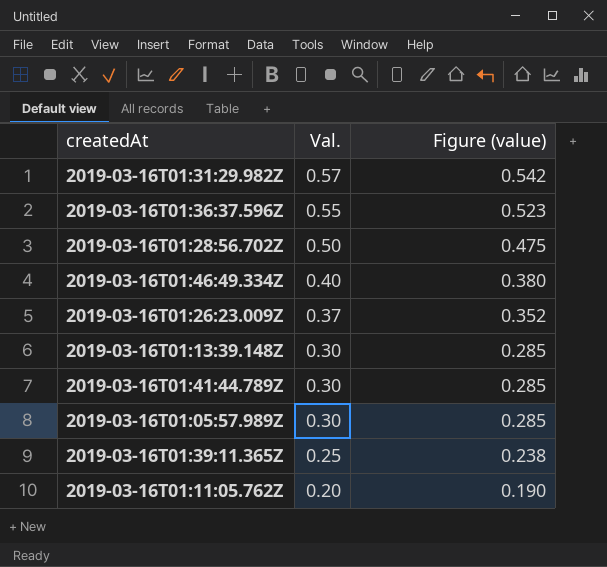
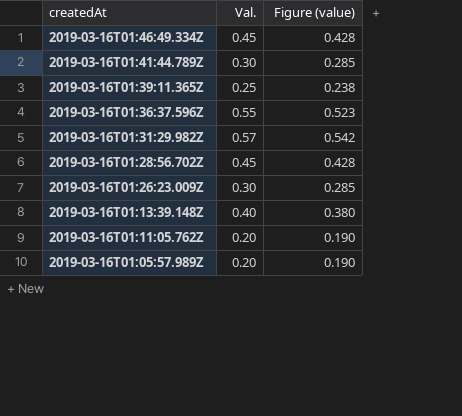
row order: Val. descending -> createdAt descending
2019-03-16T01:46:49.334Z | Val.: 0.40 -> 0.45
2019-03-16T01:46:49.334Z | Figure (value): 0.380 -> 0.428
2019-03-16T01:28:56.702Z | Val.: 0.50 -> 0.45
2019-03-16T01:28:56.702Z | Figure (value): 0.475 -> 0.428
2019-03-16T01:26:23.009Z | Val.: 0.37 -> 0.30
2019-03-16T01:26:23.009Z | Figure (value): 0.352 -> 0.285
2019-03-16T01:13:39.148Z | Val.: 0.30 -> 0.40
2019-03-16T01:13:39.148Z | Figure (value): 0.285 -> 0.380
2019-03-16T01:05:57.989Z | Val.: 0.30 -> 0.20
2019-03-16T01:05:57.989Z | Figure (value): 0.285 -> 0.190

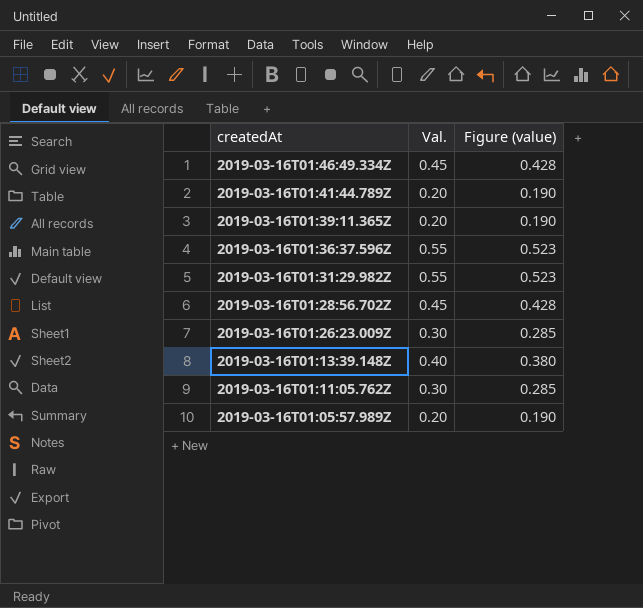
2019-03-16T01:41:44.789Z | Val.: 0.30 -> 0.20
2019-03-16T01:41:44.789Z | Figure (value): 0.285 -> 0.190
2019-03-16T01:39:11.365Z | Val.: 0.25 -> 0.20
2019-03-16T01:39:11.365Z | Figure (value): 0.238 -> 0.190
2019-03-16T01:31:29.982Z | Val.: 0.57 -> 0.55
2019-03-16T01:31:29.982Z | Figure (value): 0.542 -> 0.523
2019-03-16T01:11:05.762Z | Val.: 0.20 -> 0.30
2019-03-16T01:11:05.762Z | Figure (value): 0.190 -> 0.285

